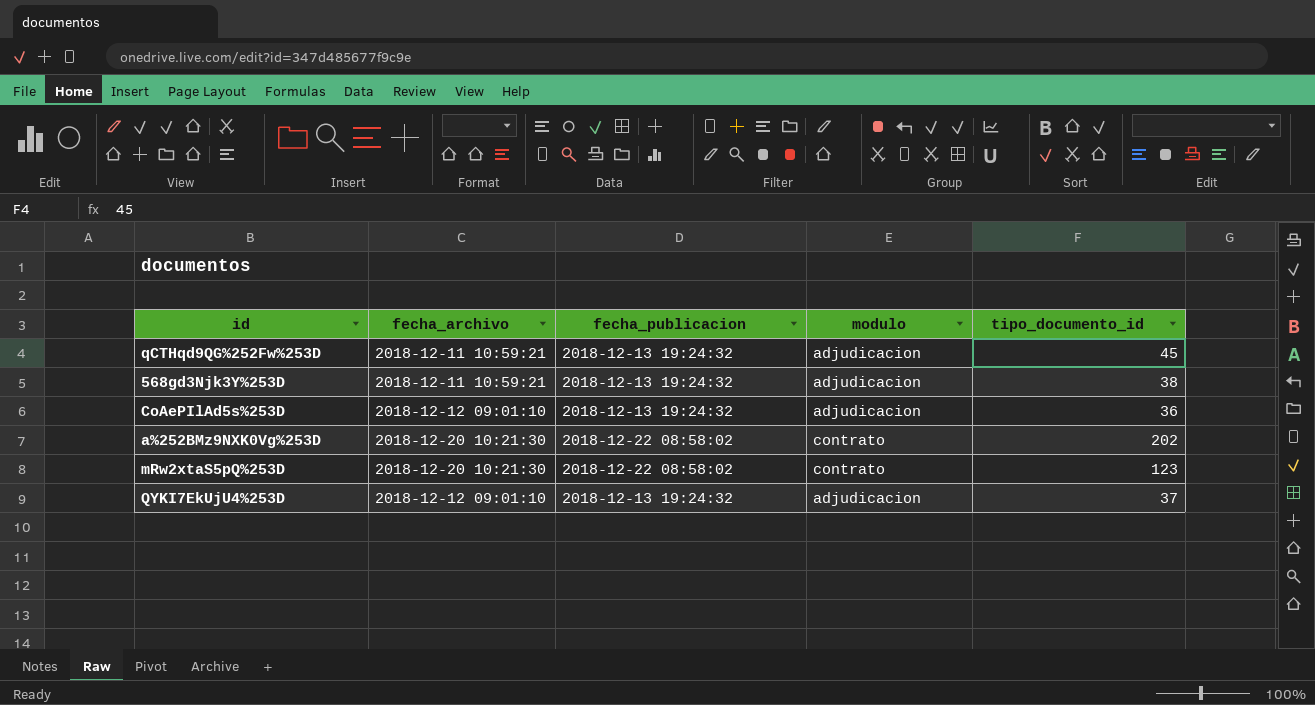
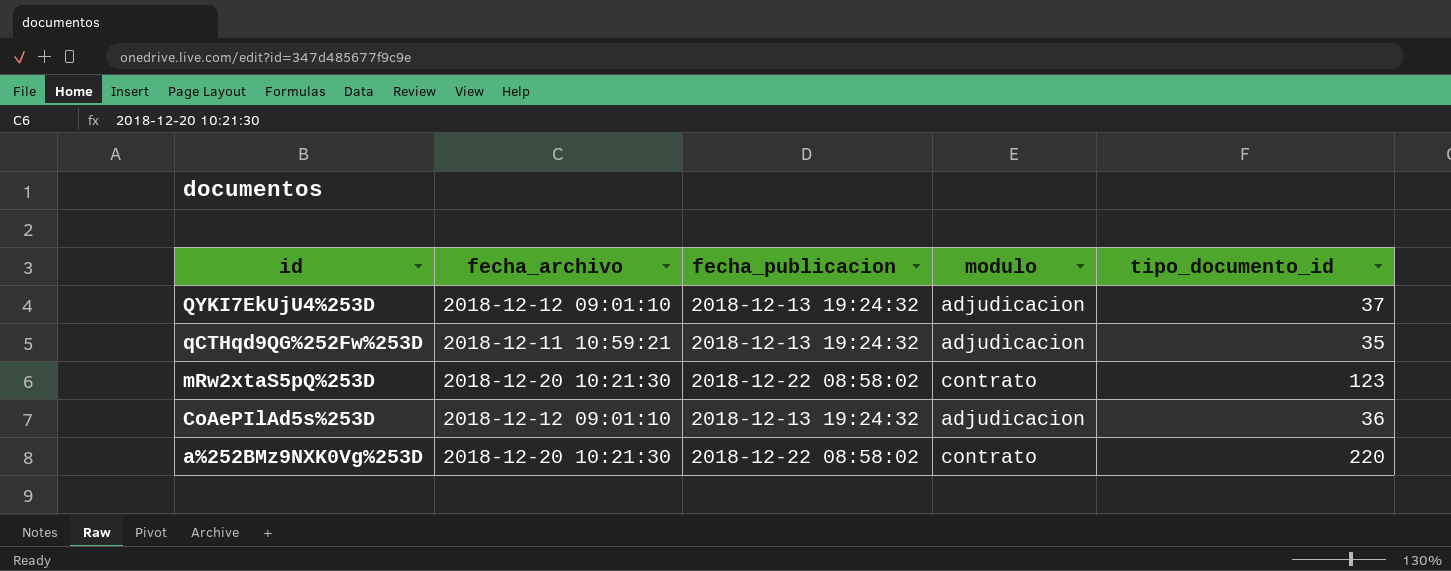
row order: none -> id descending
row 568gd3Njk3Y%253D: 2018-12-11 10:59:21 | 2018-12-13 19:24:32 | adjudicacion | 38 -> none
qCTHqd9QG%252Fw%253D | tipo_documento_id: 45 -> 35
a%252BMz9NXK0Vg%253D | tipo_documento_id: 202 -> 220

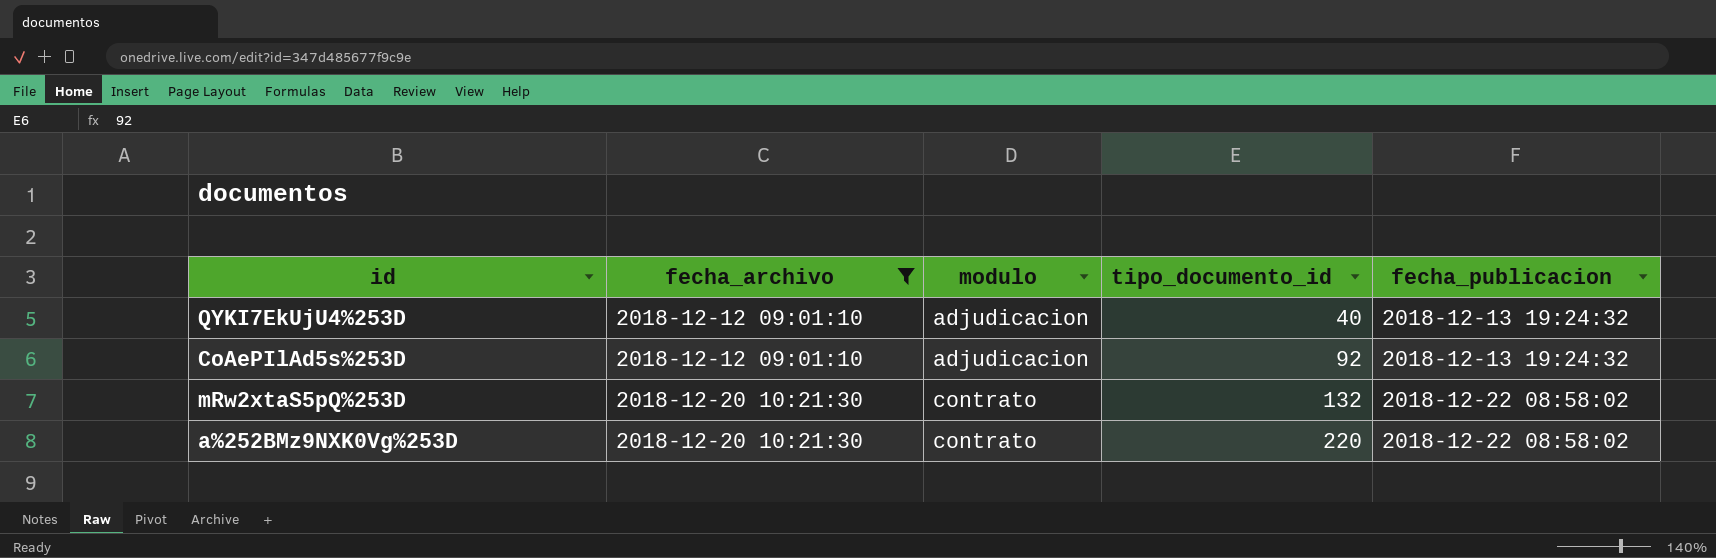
filter: none -> fecha_archivo != 2018-12-11 10:59:21
row order: id descending -> fecha_archivo ascending
column fecha_publicacion | position: 3 -> 5
QYKI7EkUjU4%253D | tipo_documento_id: 37 -> 40
CoAePIlAd5s%253D | tipo_documento_id: 36 -> 92
mRw2xtaS5pQ%253D | tipo_documento_id: 123 -> 132

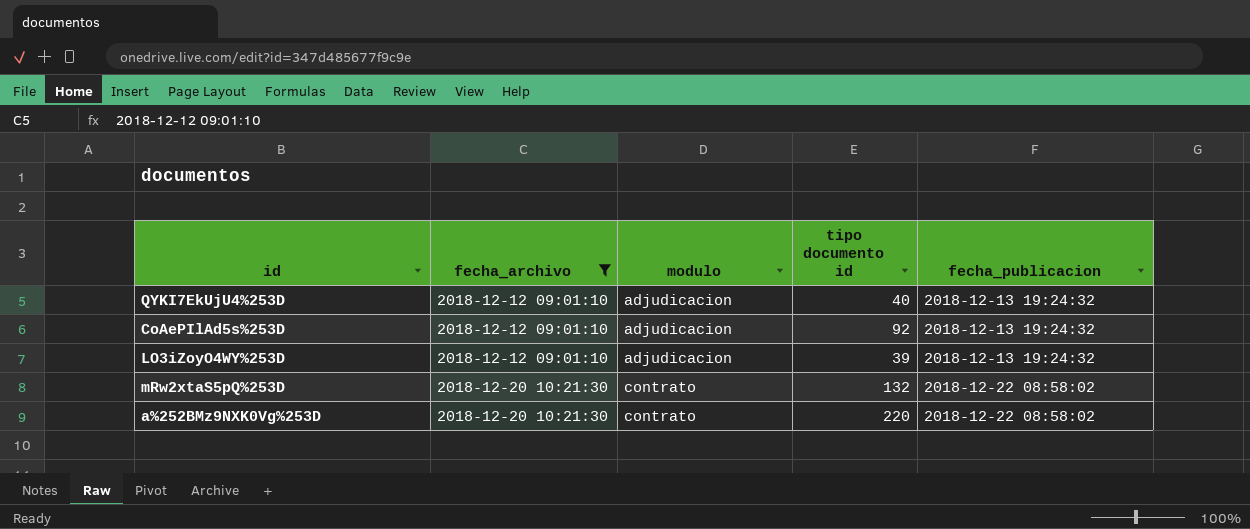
column name: tipo_documento_id -> tipo documento id
row LO3iZoyO4WY%253D: none -> 2018-12-12 09:01:10 | adjudicacion | 39 | 2018-12-13 19:24:32

